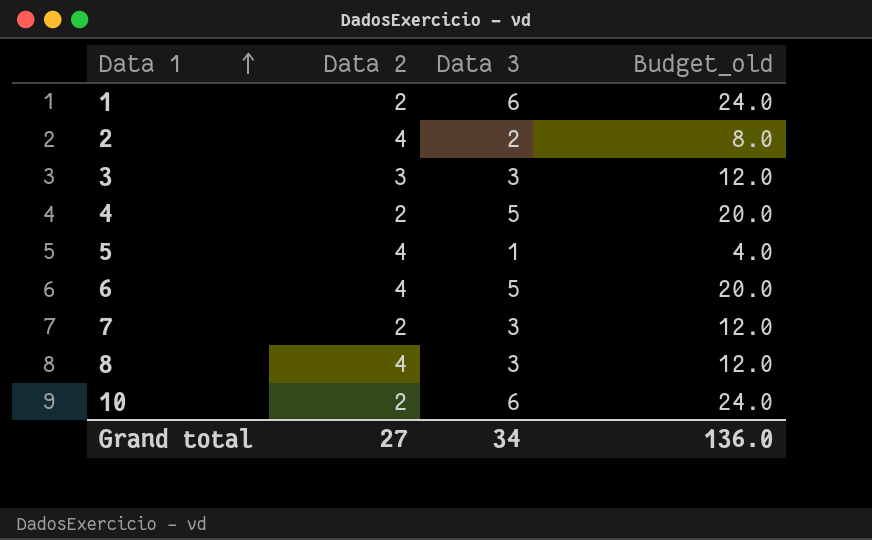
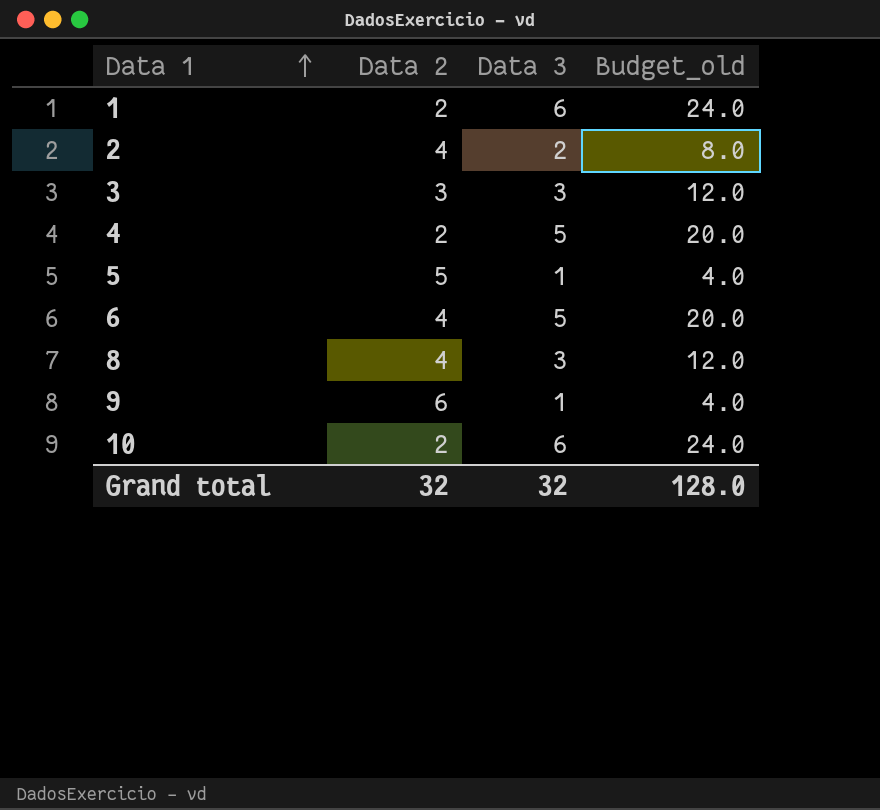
row 7: 2 | 3 | 12.0 -> none
5 | Data 2: 4 -> 5
row 9: none -> 6 | 1 | 4.0
Grand total | Data 2: 27 -> 32
Grand total | Data 3: 34 -> 32
Grand total | Budget_old: 136.0 -> 128.0

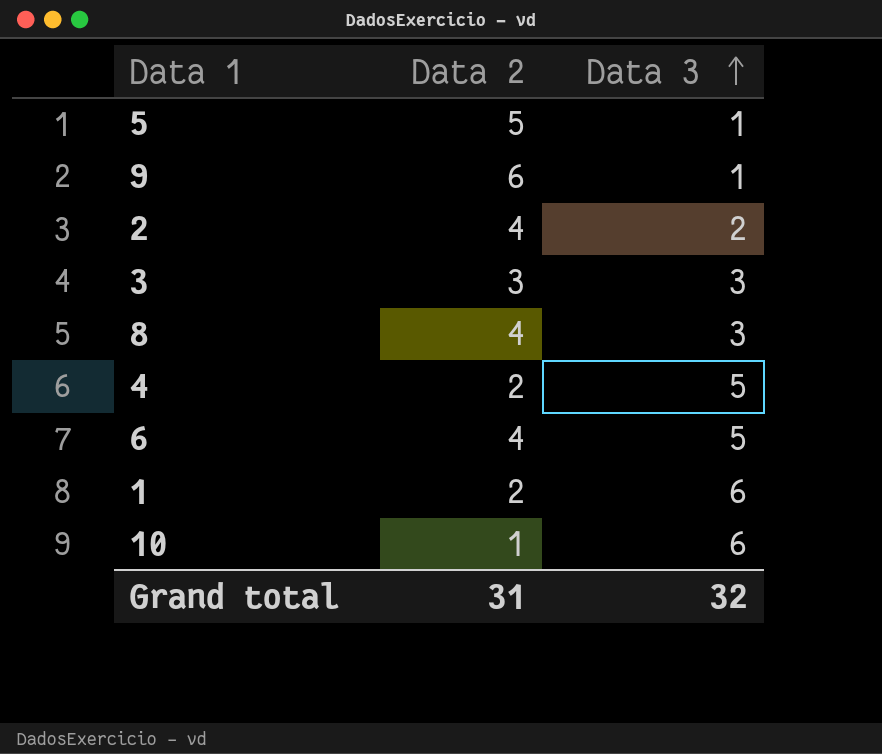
row order: Data 1 ascending -> Data 3 ascending
column Budget_old | formula: [Data 3] * 4 -> none
10 | Data 2: 2 -> 1
Grand total | Data 2: 32 -> 31

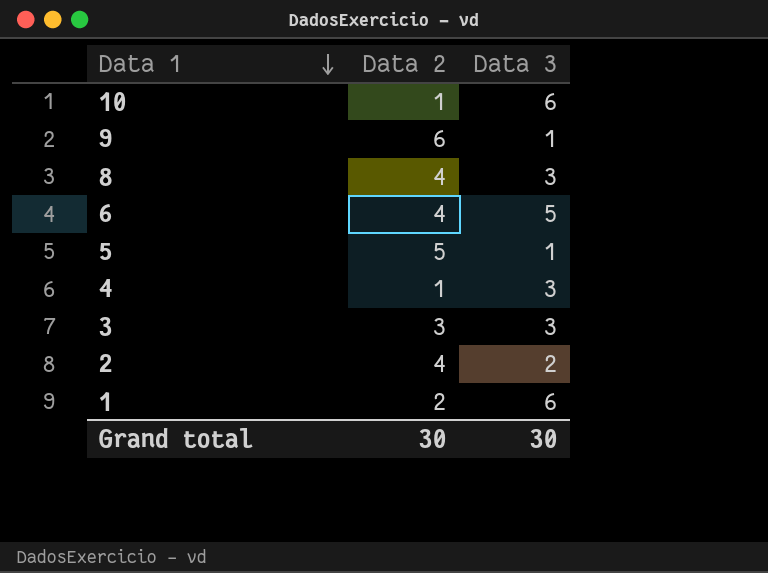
row order: Data 3 ascending -> Data 1 descending
4 | Data 2: 2 -> 1
4 | Data 3: 5 -> 3
Grand total | Data 2: 31 -> 30
Grand total | Data 3: 32 -> 30

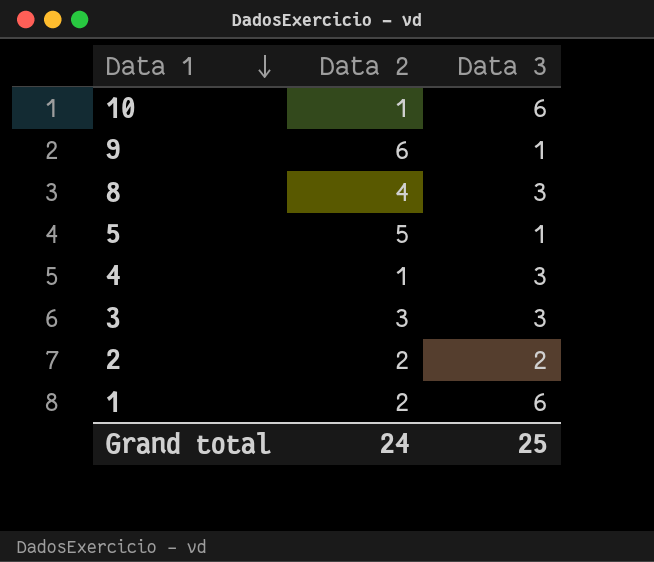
row 6: 4 | 5 -> none
2 | Data 2: 4 -> 2
Grand total | Data 2: 30 -> 24
Grand total | Data 3: 30 -> 25

